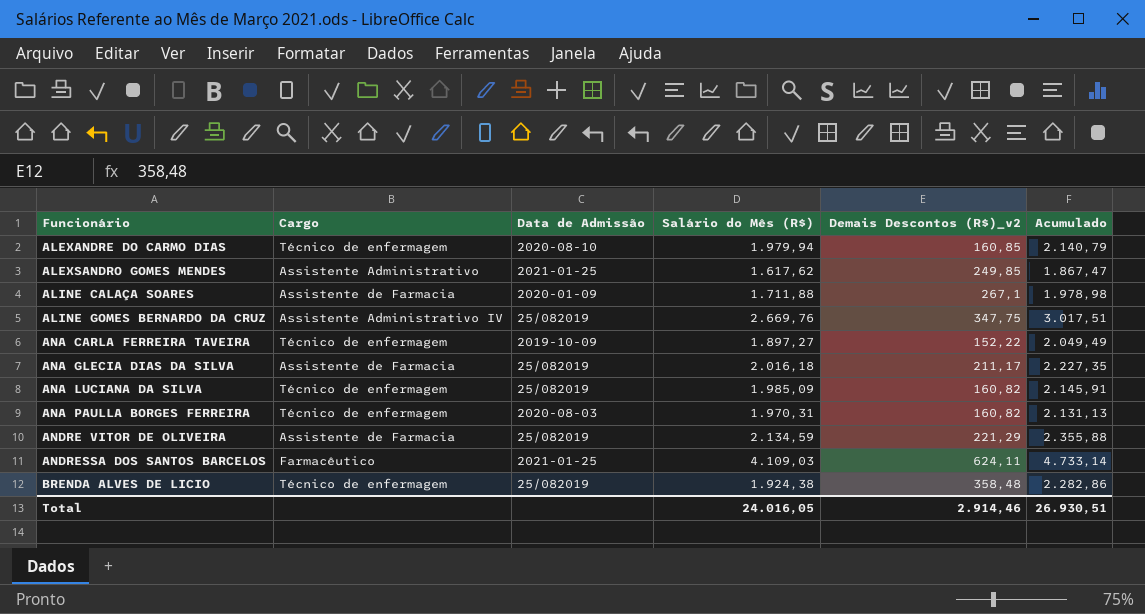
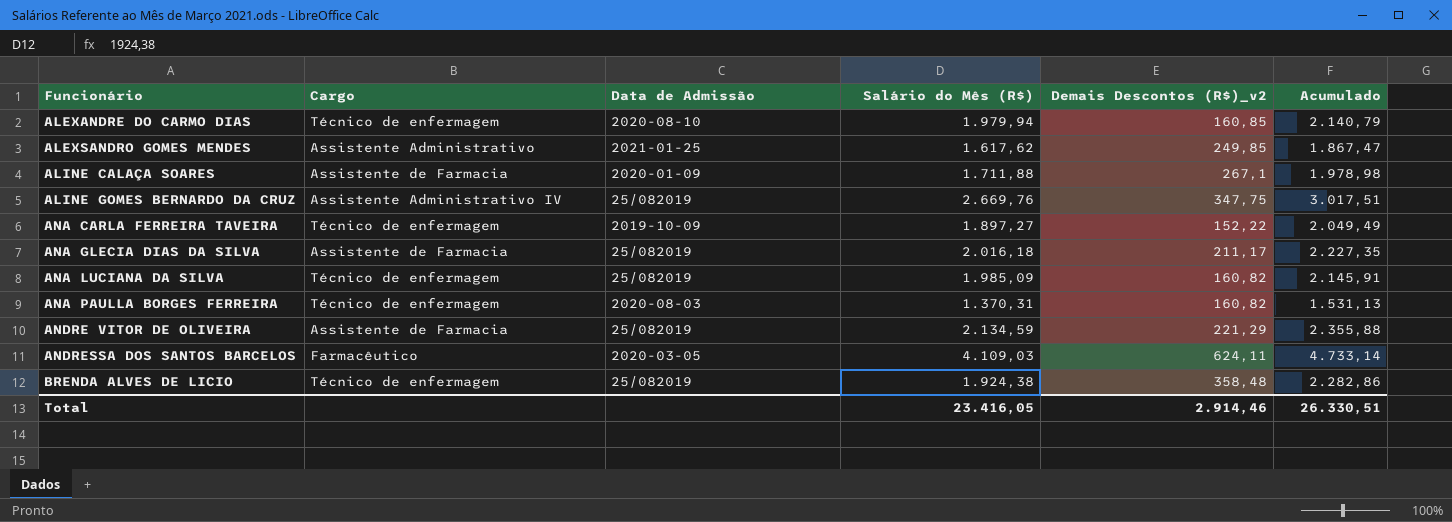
ANA PAULLA BORGES FERREIRA | Salário do Mês (R$): 1.970,31 -> 1.370,31
ANA PAULLA BORGES FERREIRA | Acumulado: 2.131,13 -> 1.531,13
ANDRESSA DOS SANTOS BARCELOS | Data de Admissão: 2021-01-25 -> 2020-03-05
Total | Salário do Mês (R$): 24.016,05 -> 23.416,05
Total | Acumulado: 26.930,51 -> 26.330,51

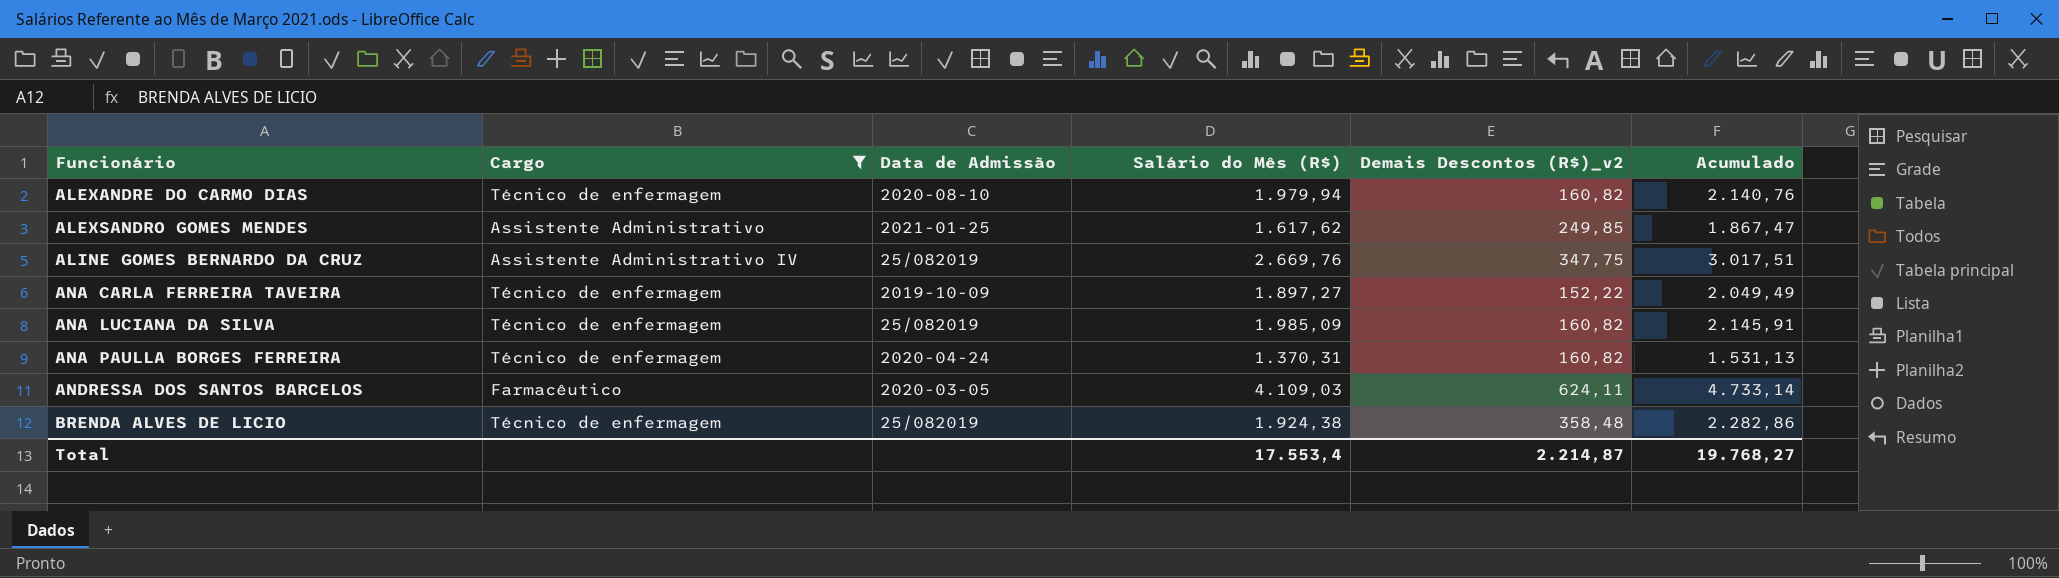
filter: none -> Cargo != Assistente de Farmacia
ALEXANDRE DO CARMO DIAS | Demais Descontos (R$)_v2: 160,85 -> 160,82
ALEXANDRE DO CARMO DIAS | Acumulado: 2.140,79 -> 2.140,76
ANA PAULLA BORGES FERREIRA | Data de Admissão: 2020-08-03 -> 2020-04-24
Total | Salário do Mês (R$): 23.416,05 -> 17.553,4
Total | Demais Descontos (R$)_v2: 2.914,46 -> 2.214,87
Total | Acumulado: 26.330,51 -> 19.768,27

